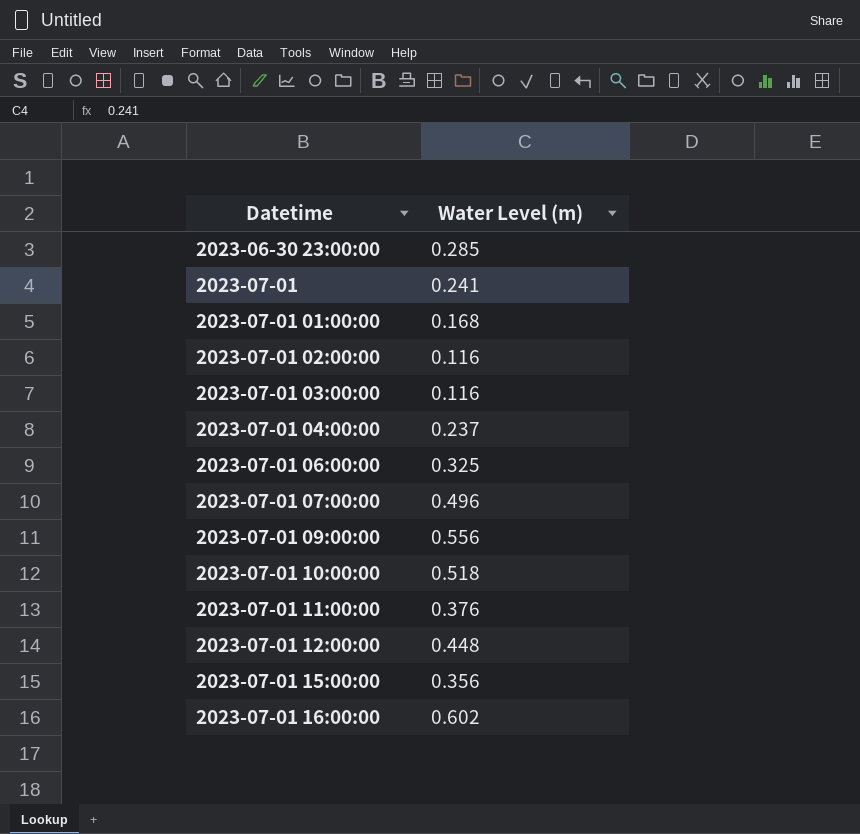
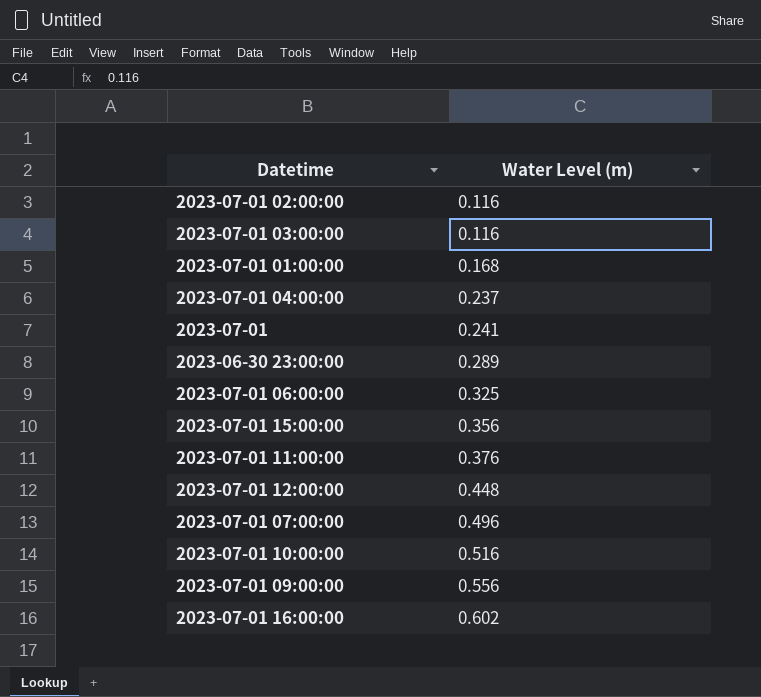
row order: Datetime ascending -> Water Level (m) ascending
2023-06-30 23:00:00 | Water Level (m): 0.285 -> 0.289
2023-07-01 10:00:00 | Water Level (m): 0.518 -> 0.516

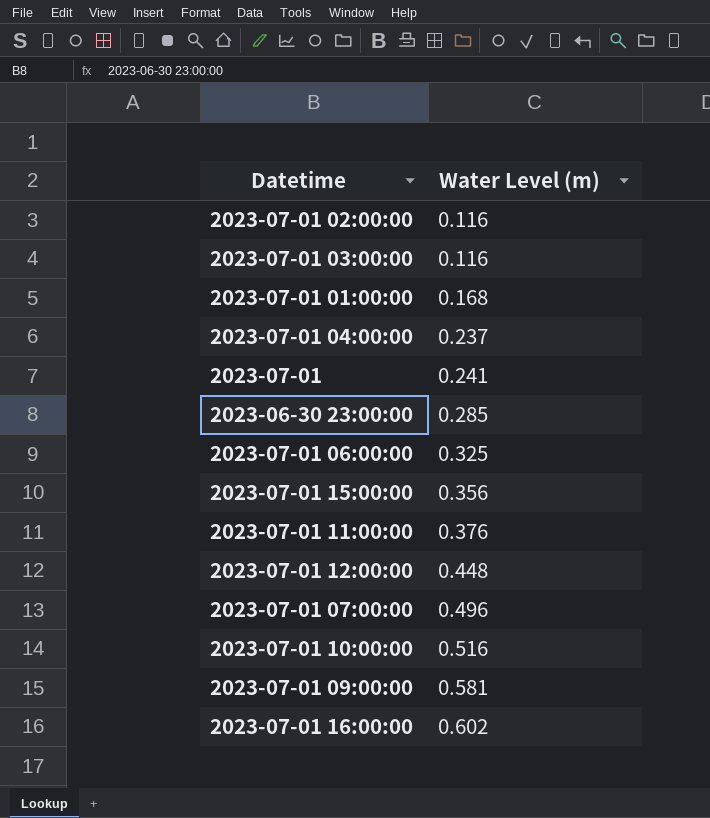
2023-06-30 23:00:00 | Water Level (m): 0.289 -> 0.285
2023-07-01 09:00:00 | Water Level (m): 0.556 -> 0.581

